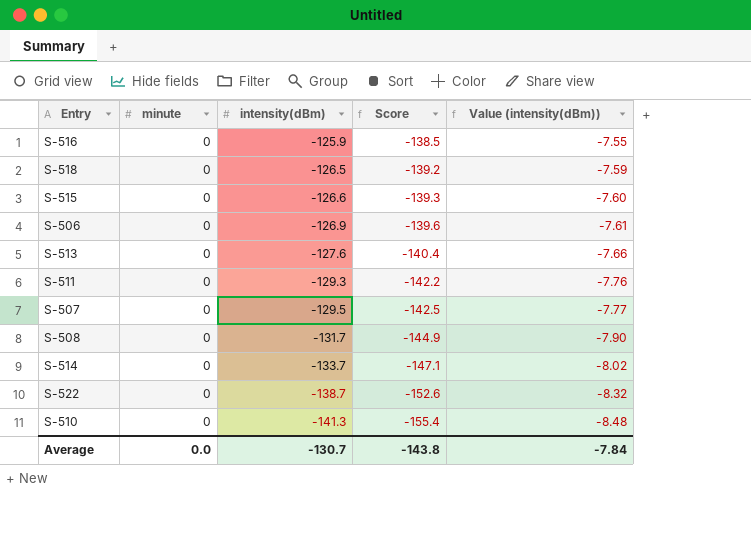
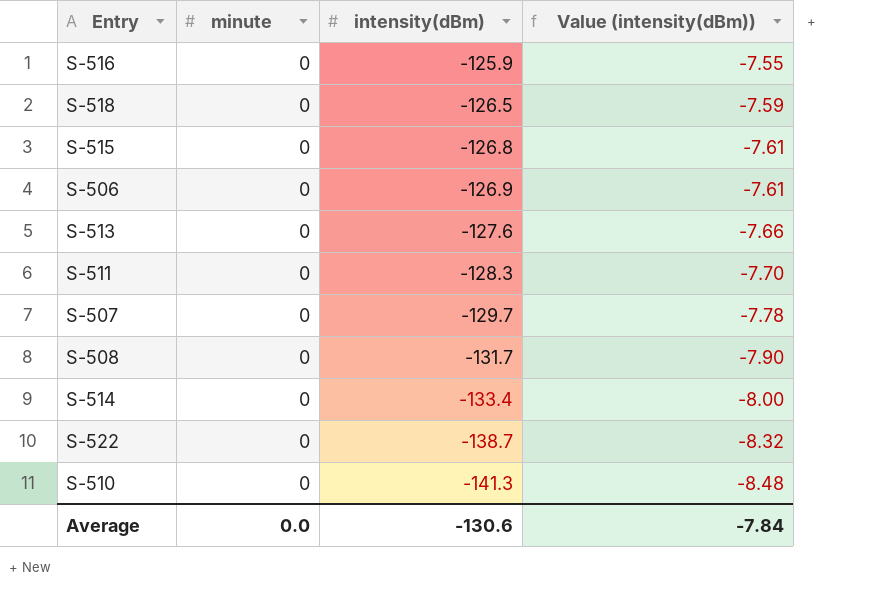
column Score | formula: [intensity(dBm)] * 1.1 -> none
S-515 | intensity(dBm): -126.6 -> -126.8
S-515 | Value (intensity(dBm)): -7.60 -> -7.61
S-511 | intensity(dBm): -129.3 -> -128.3
S-511 | Value (intensity(dBm)): -7.76 -> -7.70
S-507 | intensity(dBm): -129.5 -> -129.7
S-507 | Value (intensity(dBm)): -7.77 -> -7.78
S-514 | intensity(dBm): -133.7 -> -133.4
S-514 | Value (intensity(dBm)): -8.02 -> -8.00
Average | intensity(dBm): -130.7 -> -130.6

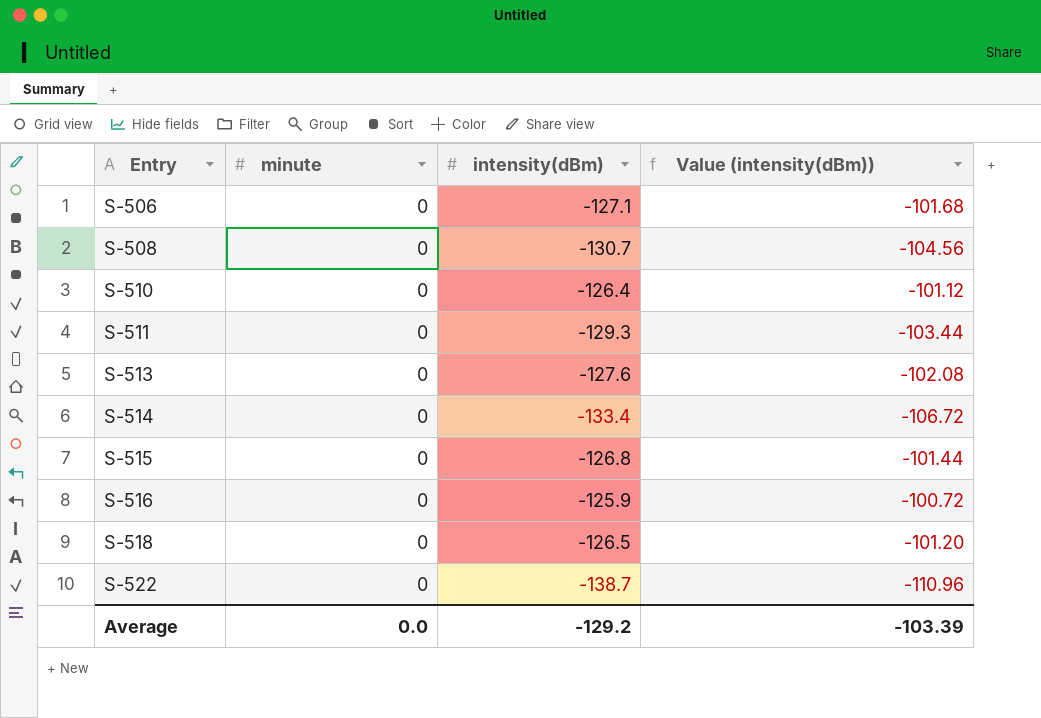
row order: intensity(dBm) descending -> Entry ascending
column Value (intensity(dBm)) | formula: [intensity(dBm)] * 0.06 -> [intensity(dBm)] * 0.8
row S-507: 0 | -129.7 | -7.78 -> none
S-506 | intensity(dBm): -126.9 -> -127.1
S-508 | intensity(dBm): -131.7 -> -130.7
S-510 | intensity(dBm): -141.3 -> -126.4
S-511 | intensity(dBm): -128.3 -> -129.3
Average | intensity(dBm): -130.6 -> -129.2
Average | Value (intensity(dBm)): -7.84 -> -103.39

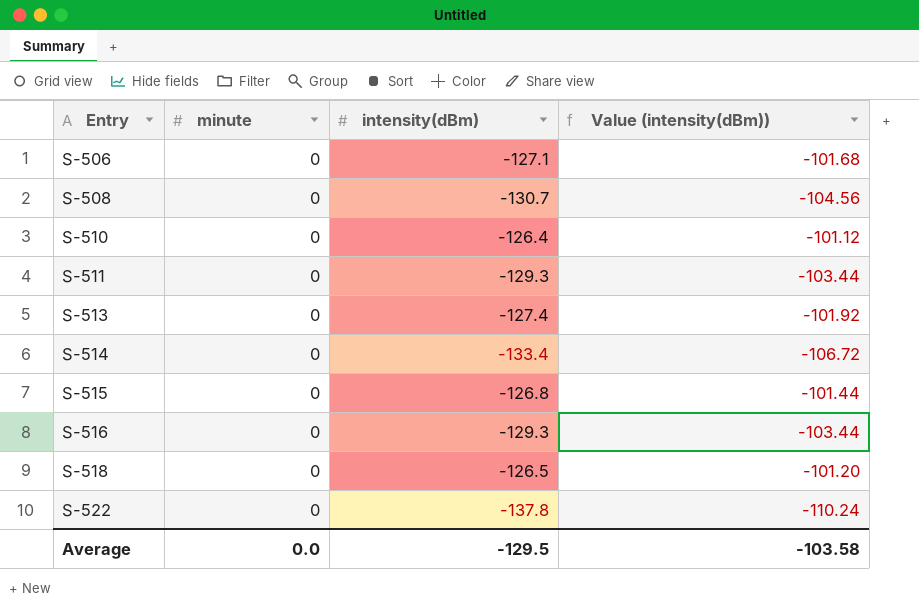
S-513 | intensity(dBm): -127.6 -> -127.4
S-513 | Value (intensity(dBm)): -102.08 -> -101.92
S-516 | intensity(dBm): -125.9 -> -129.3
S-516 | Value (intensity(dBm)): -100.72 -> -103.44
S-522 | intensity(dBm): -138.7 -> -137.8
S-522 | Value (intensity(dBm)): -110.96 -> -110.24
Average | intensity(dBm): -129.2 -> -129.5
Average | Value (intensity(dBm)): -103.39 -> -103.58

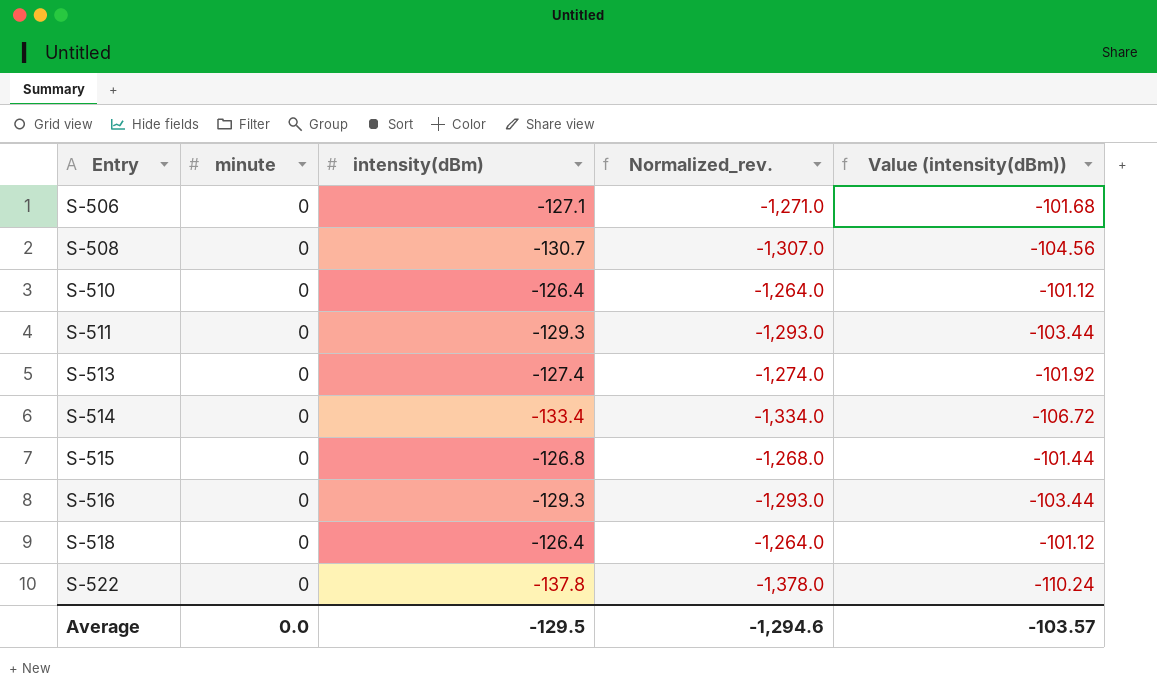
column Normalized_rev. | formula: none -> [intensity(dBm)] * 10
S-518 | intensity(dBm): -126.5 -> -126.4
S-518 | Value (intensity(dBm)): -101.20 -> -101.12
Average | Value (intensity(dBm)): -103.58 -> -103.57

